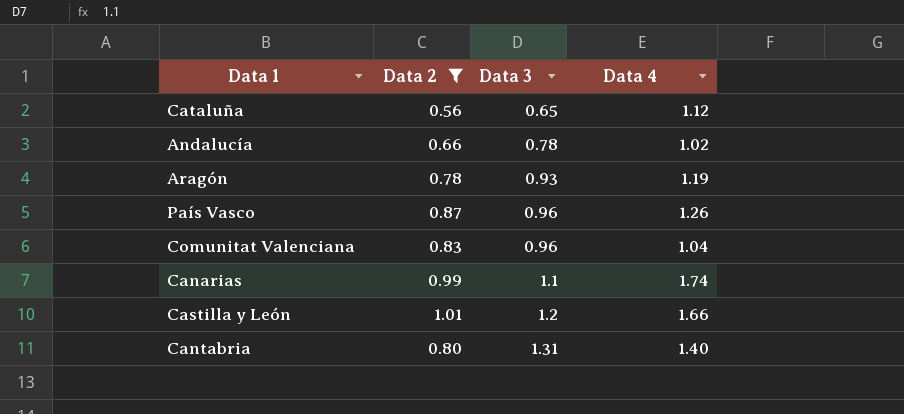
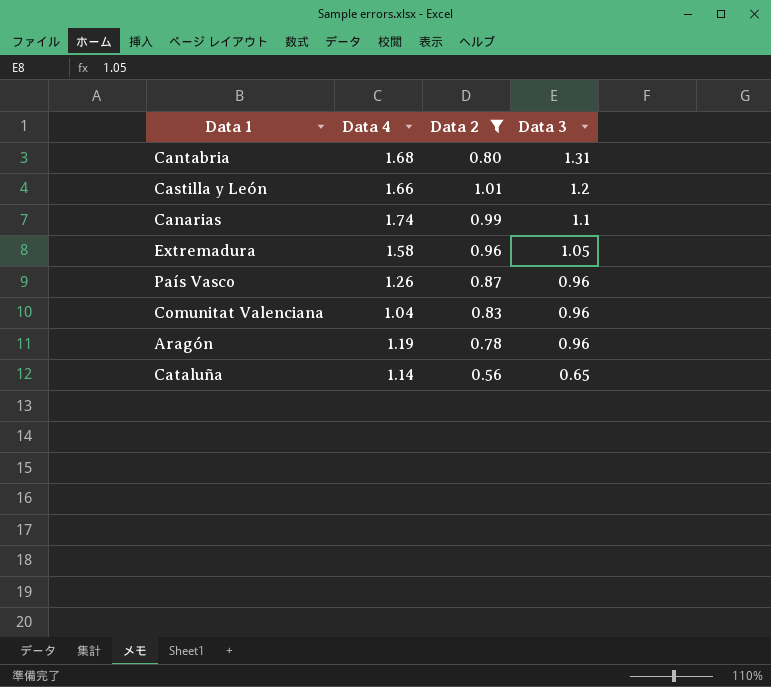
row order: Data 3 ascending -> Data 3 descending
column Data 4 | position: 4 -> 2
row Andalucía: 0.66 | 0.78 | 1.02 -> none
Cantabria | Data 4: 1.40 -> 1.68
row Extremadura: none -> 1.58 | 0.96 | 1.05
Aragón | Data 3: 0.93 -> 0.96
Cataluña | Data 4: 1.12 -> 1.14

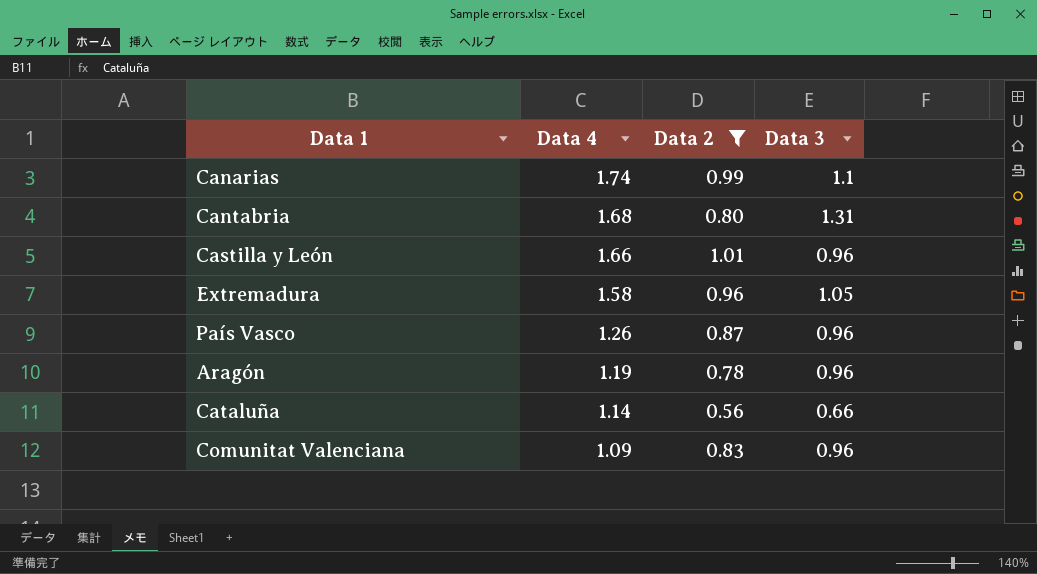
row order: Data 3 descending -> Data 4 descending
Castilla y León | Data 3: 1.2 -> 0.96
Cataluña | Data 3: 0.65 -> 0.66
Comunitat Valenciana | Data 4: 1.04 -> 1.09

